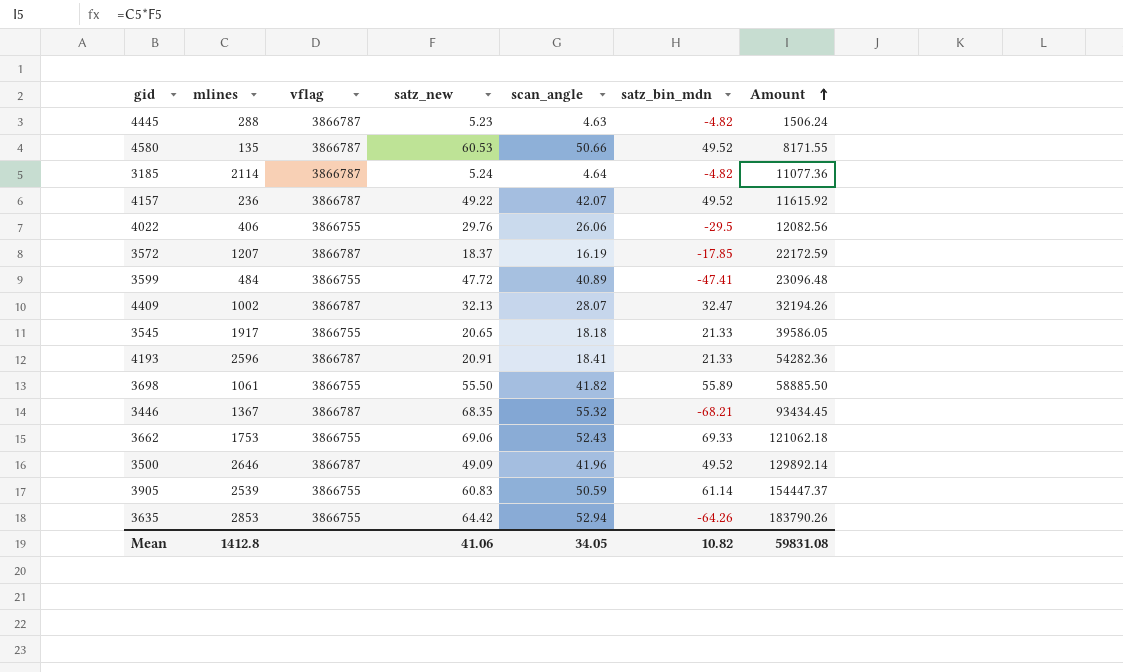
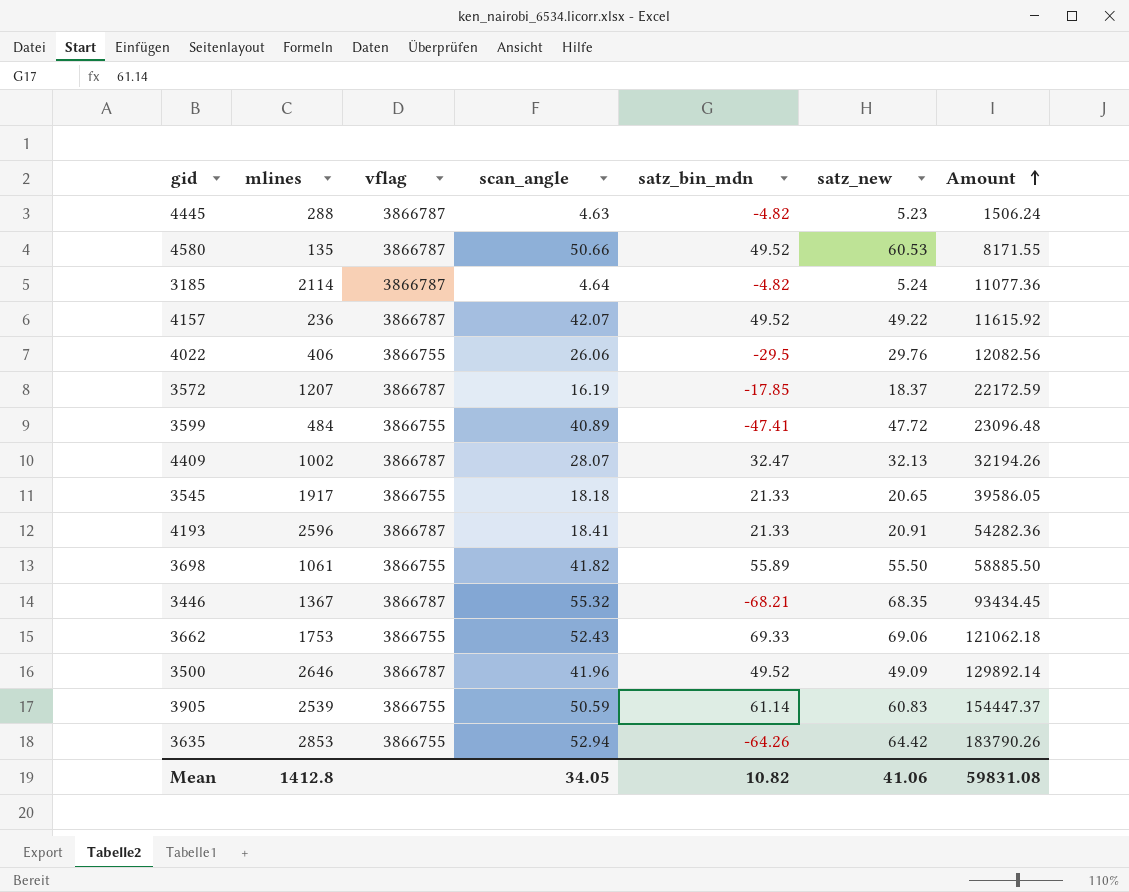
column satz_new | position: 4 -> 6

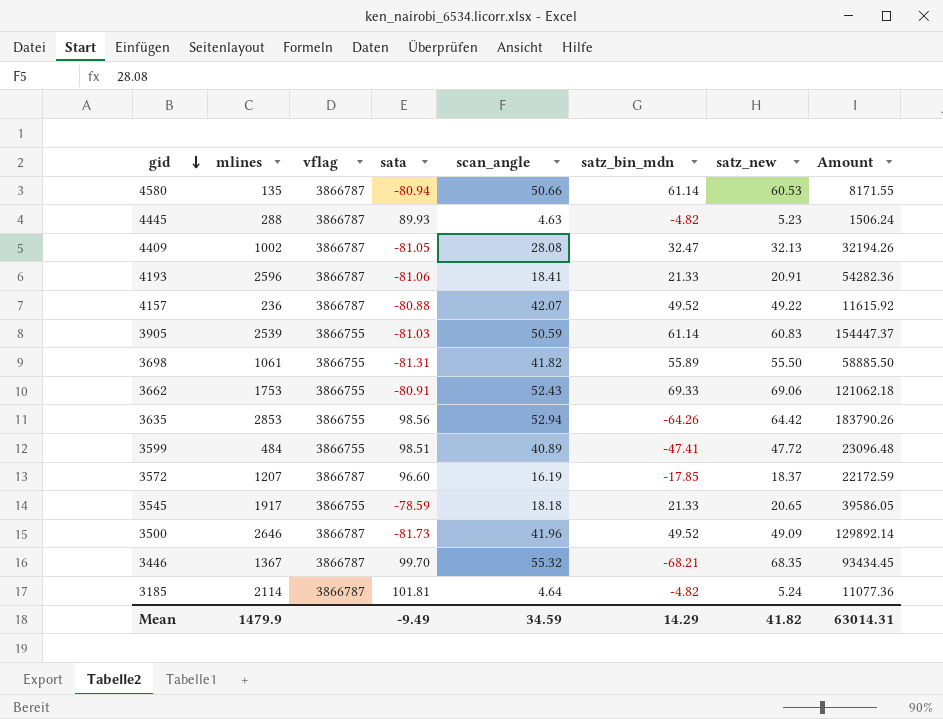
row order: Amount ascending -> gid descending
column sata | position: none -> 4
row 4022: 406 | 3866755 | 26.06 | -29.5 | 29.76 | 12082.56 -> none
4580 | satz_bin_mdn: 49.52 -> 61.14
4409 | scan_angle: 28.07 -> 28.08
Mean | mlines: 1412.8 -> 1479.9
Mean | scan_angle: 34.05 -> 34.59
Mean | satz_bin_mdn: 10.82 -> 14.29
Mean | satz_new: 41.06 -> 41.82
Mean | Amount: 59831.08 -> 63014.31

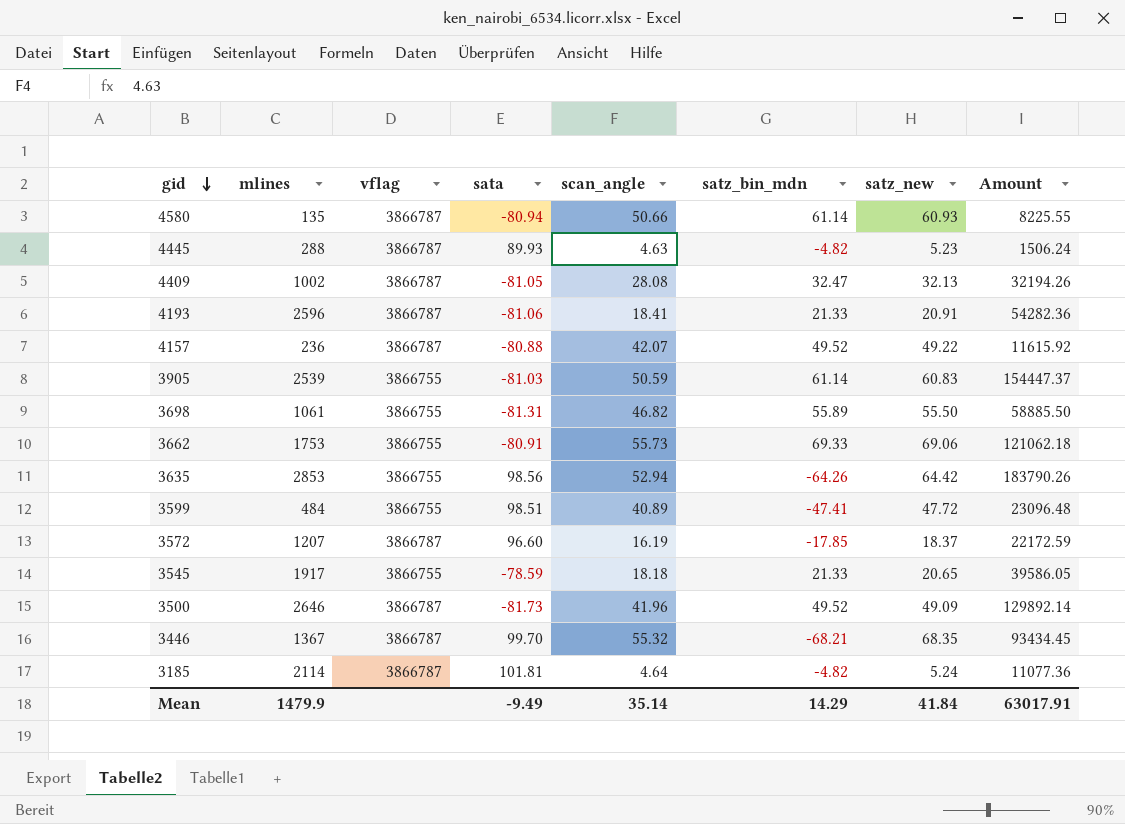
4580 | satz_new: 60.53 -> 60.93
4580 | Amount: 8171.55 -> 8225.55
3698 | scan_angle: 41.82 -> 46.82
3662 | scan_angle: 52.43 -> 55.73
Mean | scan_angle: 34.59 -> 35.14
Mean | satz_new: 41.82 -> 41.84
Mean | Amount: 63014.31 -> 63017.91

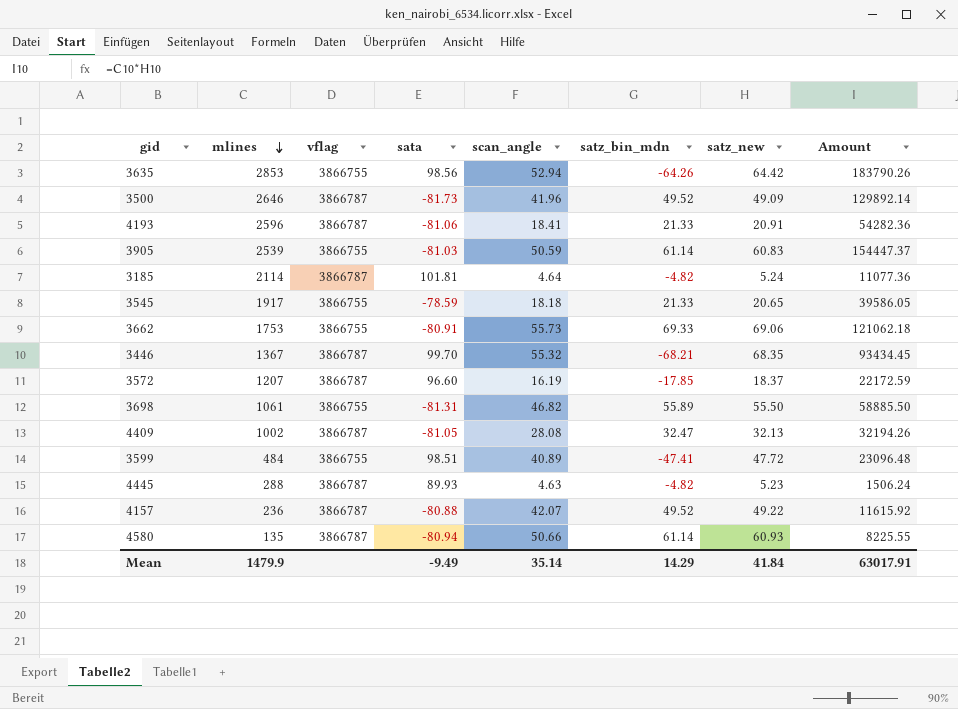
row order: gid descending -> mlines descending

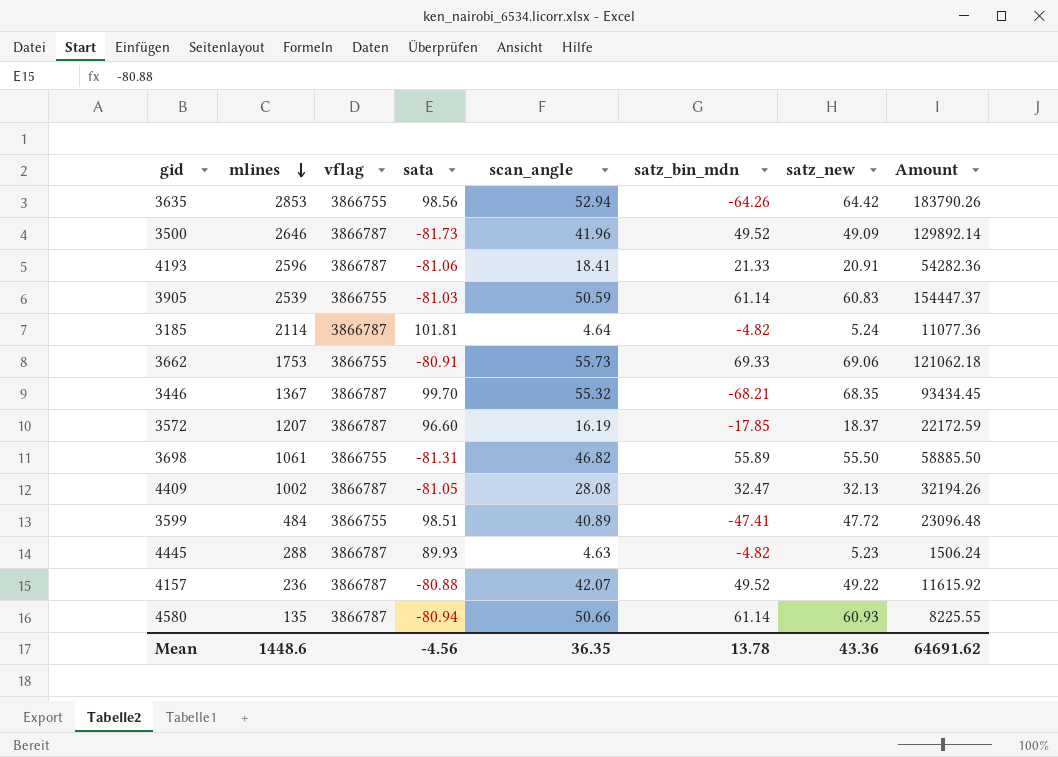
row 3545: 1917 | 3866755 | -78.59 | 18.18 | 21.33 | 20.65 | 39586.05 -> none
Mean | mlines: 1479.9 -> 1448.6
Mean | sata: -9.49 -> -4.56
Mean | scan_angle: 35.14 -> 36.35
Mean | satz_bin_mdn: 14.29 -> 13.78
Mean | satz_new: 41.84 -> 43.36
Mean | Amount: 63017.91 -> 64691.62

